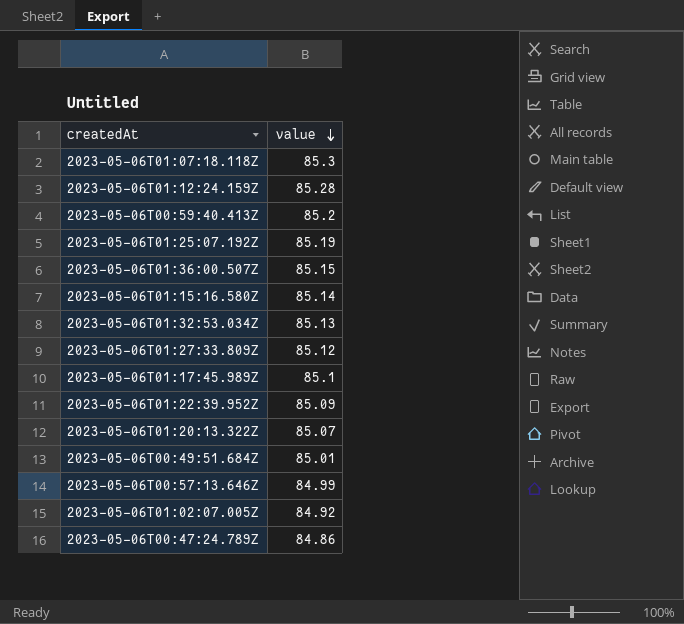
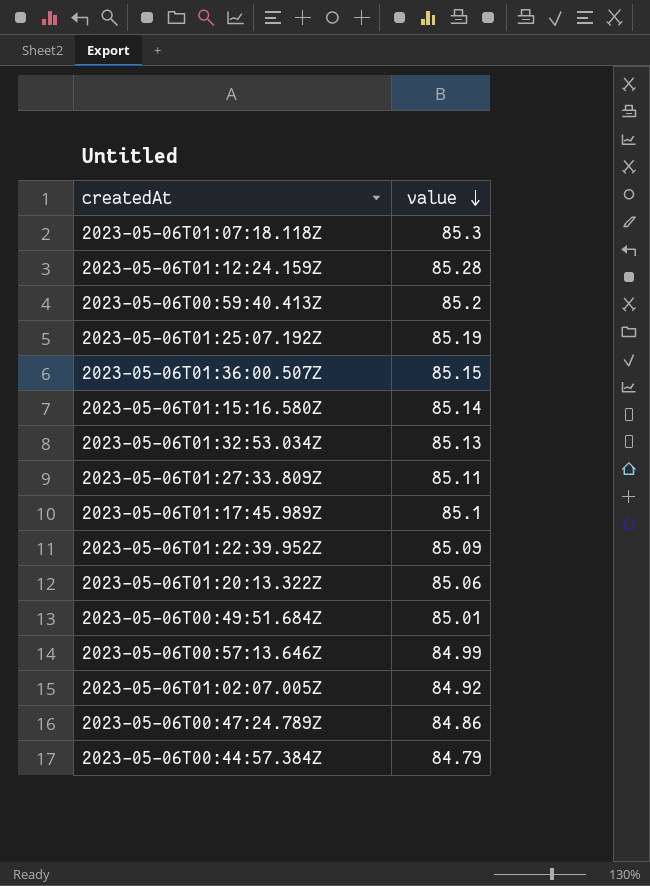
2023-05-06T01:27:33.809Z | value: 85.12 -> 85.11
2023-05-06T01:20:13.322Z | value: 85.07 -> 85.06
row 2023-05-06T00:44:57.384Z: none -> 84.79

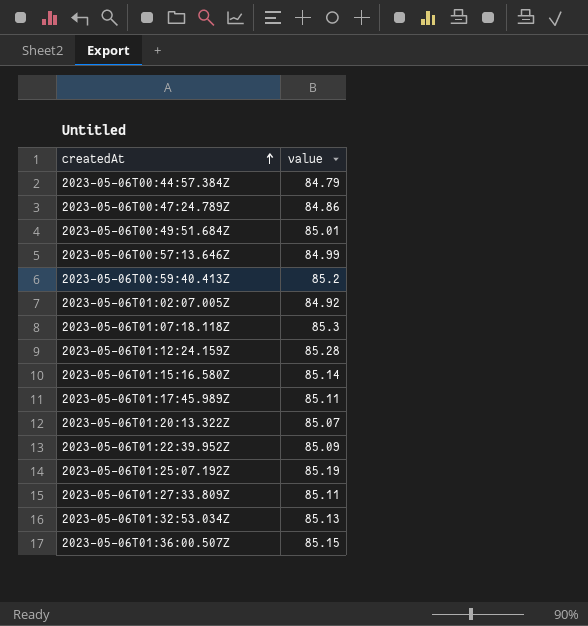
row order: value descending -> createdAt ascending
2023-05-06T01:17:45.989Z | value: 85.1 -> 85.11
2023-05-06T01:20:13.322Z | value: 85.06 -> 85.07

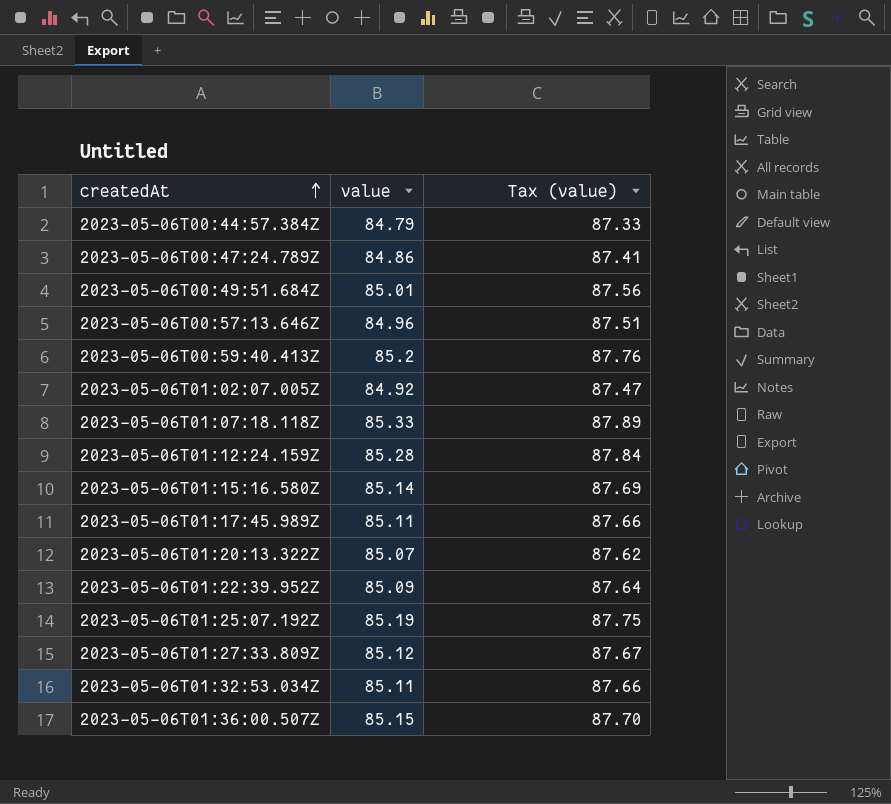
column Tax (value) | formula: none -> [value] * 1.03
2023-05-06T00:57:13.646Z | value: 84.99 -> 84.96
2023-05-06T01:07:18.118Z | value: 85.3 -> 85.33
2023-05-06T01:27:33.809Z | value: 85.11 -> 85.12
2023-05-06T01:32:53.034Z | value: 85.13 -> 85.11

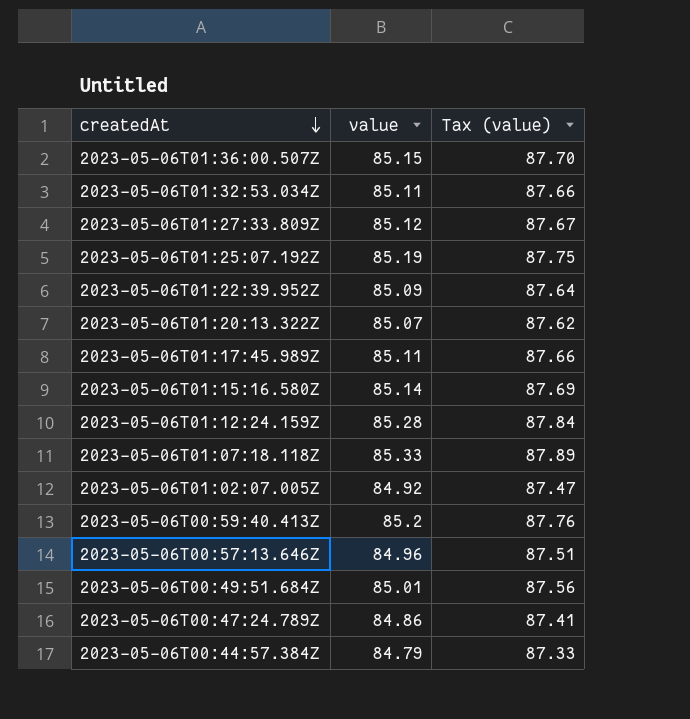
row order: createdAt ascending -> createdAt descending

